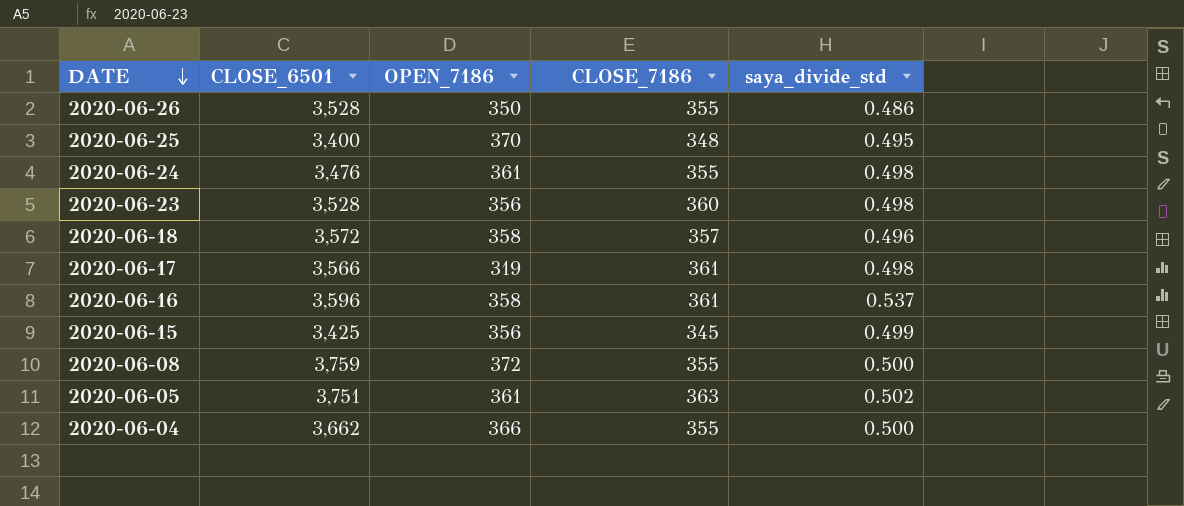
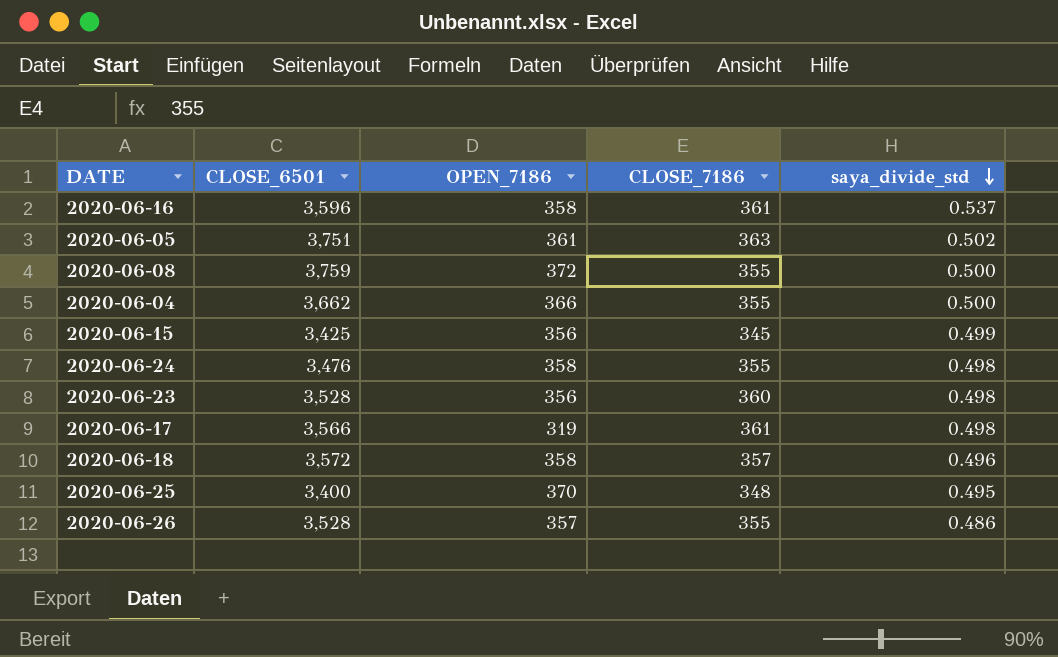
row order: DATE descending -> saya_divide_std descending
2020-06-24 | OPEN_7186: 361 -> 358
2020-06-26 | OPEN_7186: 350 -> 357

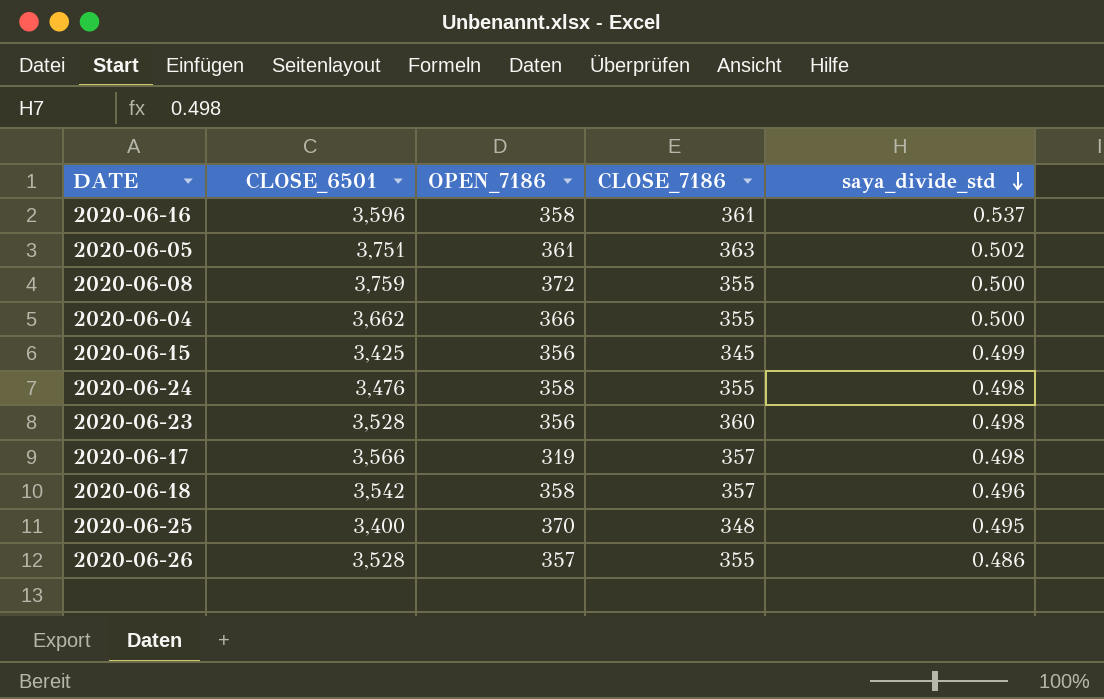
2020-06-17 | CLOSE_7186: 361 -> 357
2020-06-18 | CLOSE_6501: 3,572 -> 3,542

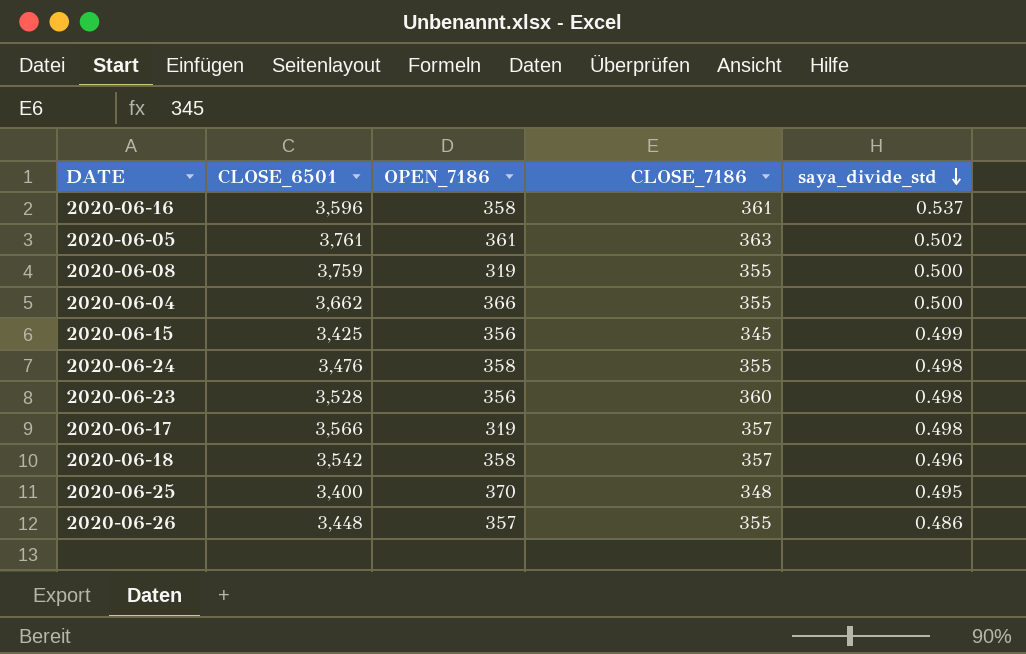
2020-06-05 | CLOSE_6501: 3,751 -> 3,761
2020-06-08 | OPEN_7186: 372 -> 319
2020-06-26 | CLOSE_6501: 3,528 -> 3,448

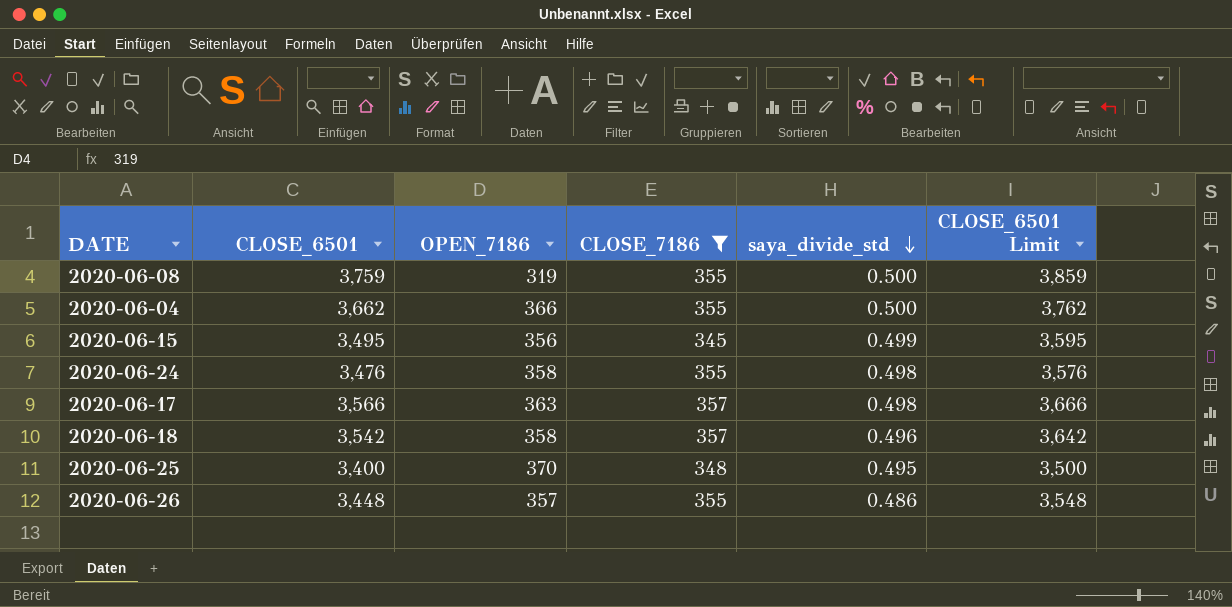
filter: none -> CLOSE_7186 <= 357
column CLOSE_6501 Limit | formula: none -> [CLOSE_6501] + 100
2020-06-15 | CLOSE_6501: 3,425 -> 3,495
2020-06-17 | OPEN_7186: 319 -> 363

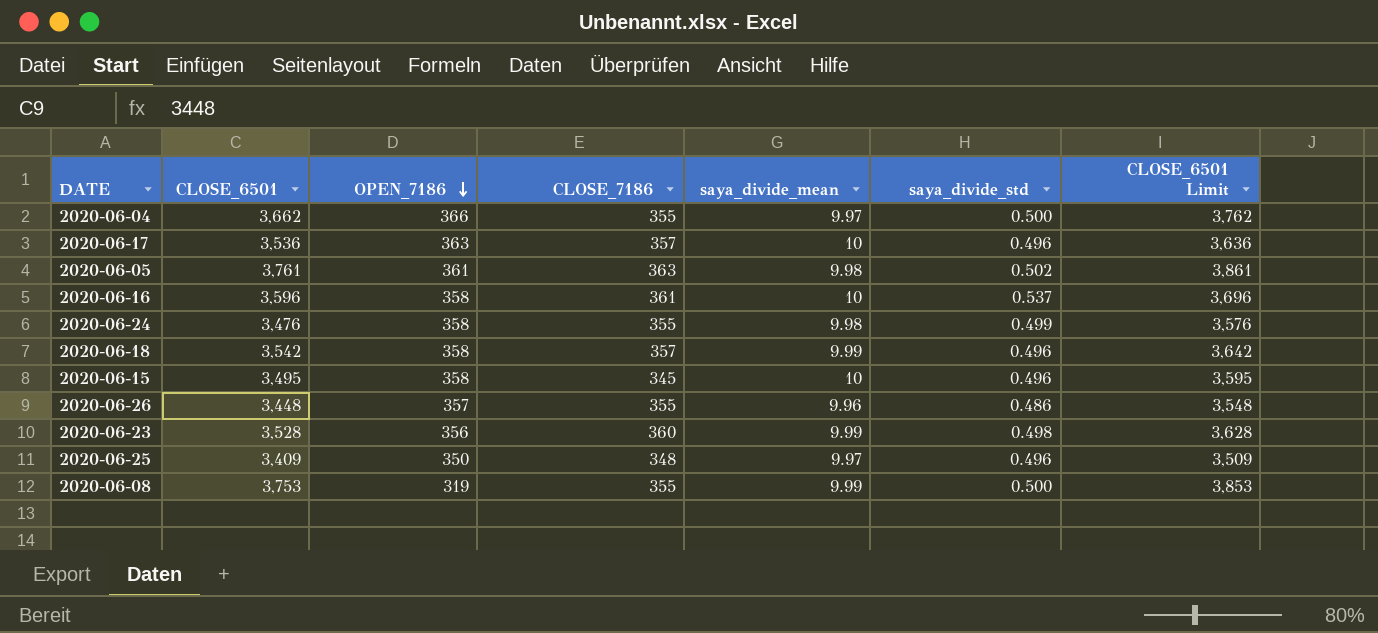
filter: CLOSE_7186 <= 357 -> none
row order: saya_divide_std descending -> OPEN_7186 descending
column saya_divide_mean | position: none -> 5
2020-06-17 | CLOSE_6501: 3,566 -> 3,536
2020-06-17 | saya_divide_std: 0.498 -> 0.496
2020-06-17 | CLOSE_6501 Limit: 3,666 -> 3,636
2020-06-24 | saya_divide_std: 0.498 -> 0.499
2020-06-15 | OPEN_7186: 356 -> 358
2020-06-15 | saya_divide_std: 0.499 -> 0.496
2020-06-25 | CLOSE_6501: 3,400 -> 3,409
2020-06-25 | OPEN_7186: 370 -> 350
2020-06-25 | saya_divide_std: 0.495 -> 0.496
2020-06-25 | CLOSE_6501 Limit: 3,500 -> 3,509
2020-06-08 | CLOSE_6501: 3,759 -> 3,753
2020-06-08 | CLOSE_6501 Limit: 3,859 -> 3,853

